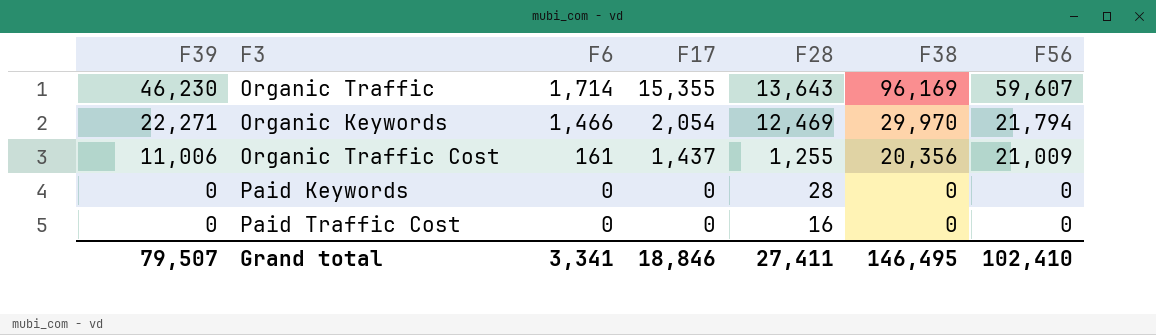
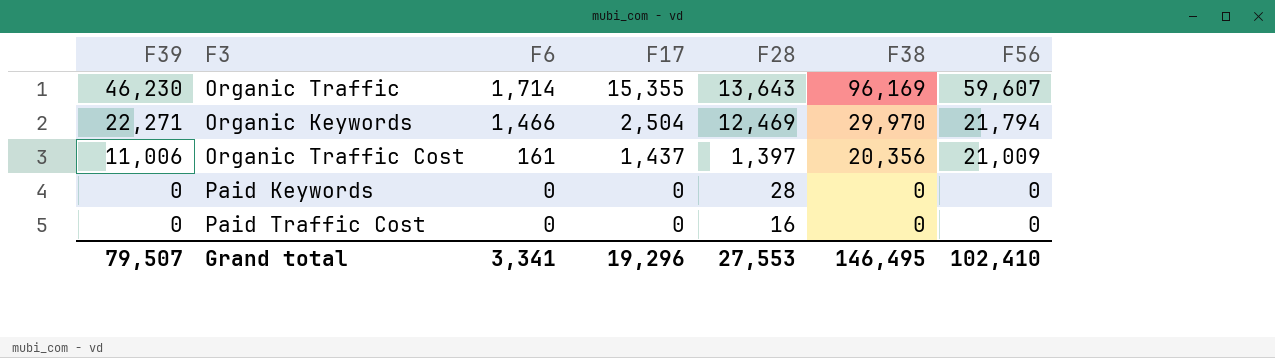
Organic Keywords | F17: 2,054 -> 2,504
Organic Traffic Cost | F28: 1,255 -> 1,397
Grand total | F17: 18,846 -> 19,296
Grand total | F28: 27,411 -> 27,553

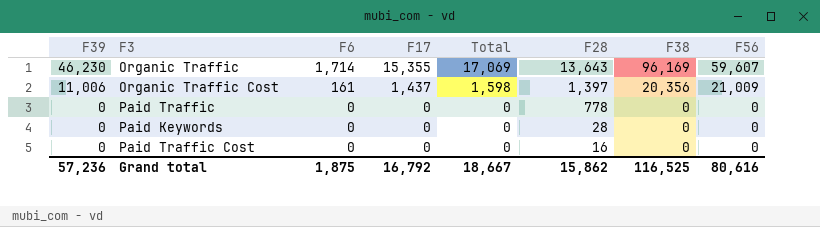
column Total | formula: none -> [F6] + [F17]
row Organic Keywords: 22,271 | 1,466 | 2,504 | 12,469 | 29,970 | 21,794 -> none
row Paid Traffic: none -> 0 | 0 | 0 | 0 | 778 | 0 | 0
Grand total | F39: 79,507 -> 57,236
Grand total | F6: 3,341 -> 1,875
Grand total | F17: 19,296 -> 16,792
Grand total | F28: 27,553 -> 15,862
Grand total | F38: 146,495 -> 116,525
Grand total | F56: 102,410 -> 80,616

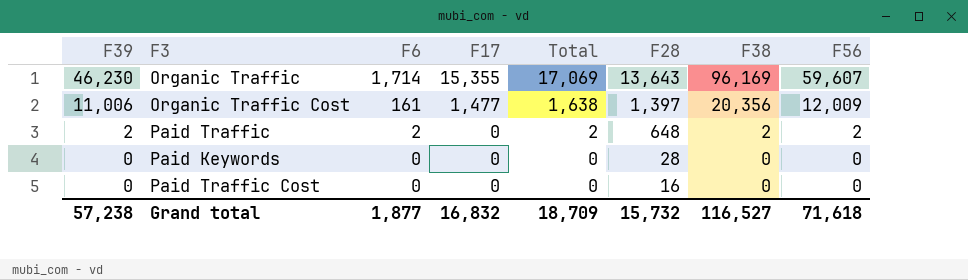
Organic Traffic Cost | F17: 1,437 -> 1,477
Organic Traffic Cost | Total: 1,598 -> 1,638
Organic Traffic Cost | F56: 21,009 -> 12,009
Paid Traffic | F39: 0 -> 2
Paid Traffic | F6: 0 -> 2
Paid Traffic | Total: 0 -> 2
Paid Traffic | F28: 778 -> 648
Paid Traffic | F38: 0 -> 2
Paid Traffic | F56: 0 -> 2
Grand total | F39: 57,236 -> 57,238
Grand total | F6: 1,875 -> 1,877
Grand total | F17: 16,792 -> 16,832
Grand total | Total: 18,667 -> 18,709
Grand total | F28: 15,862 -> 15,732
Grand total | F38: 116,525 -> 116,527
Grand total | F56: 80,616 -> 71,618

